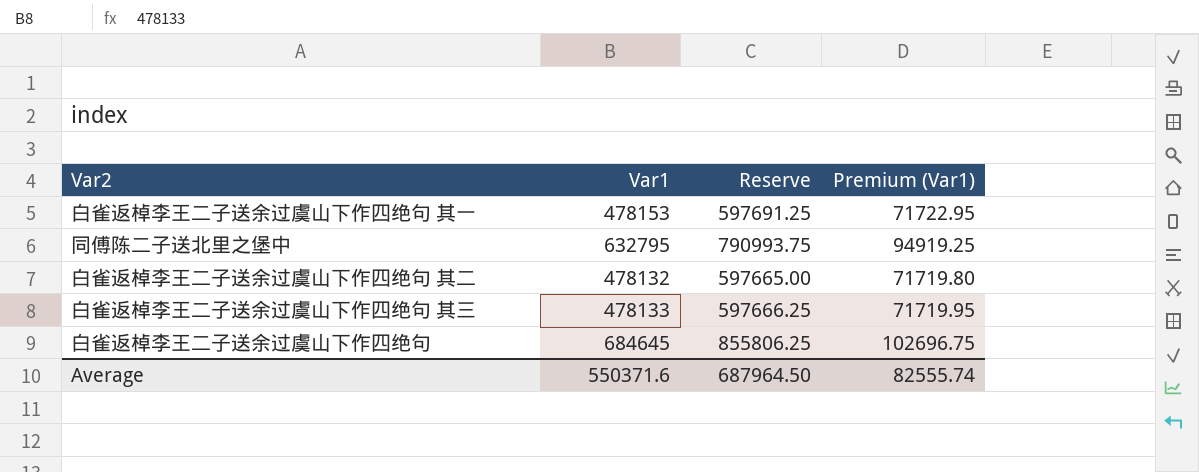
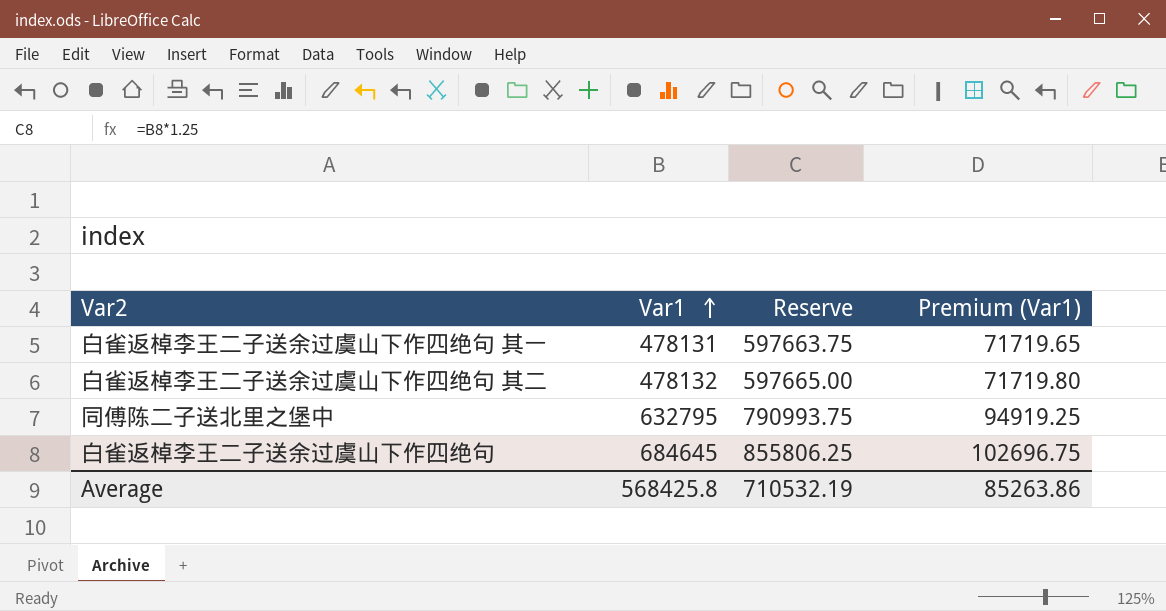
row order: none -> Var1 ascending
row 白雀返棹李王二子送余过虞山下作四绝句 其三: 478133 | 597666.25 | 71719.95 -> none
白雀返棹李王二子送余过虞山下作四绝句 其一 | Var1: 478153 -> 478131
白雀返棹李王二子送余过虞山下作四绝句 其一 | Reserve: 597691.25 -> 597663.75
白雀返棹李王二子送余过虞山下作四绝句 其一 | Premium (Var1): 71722.95 -> 71719.65
Average | Var1: 550371.6 -> 568425.8
Average | Reserve: 687964.50 -> 710532.19
Average | Premium (Var1): 82555.74 -> 85263.86

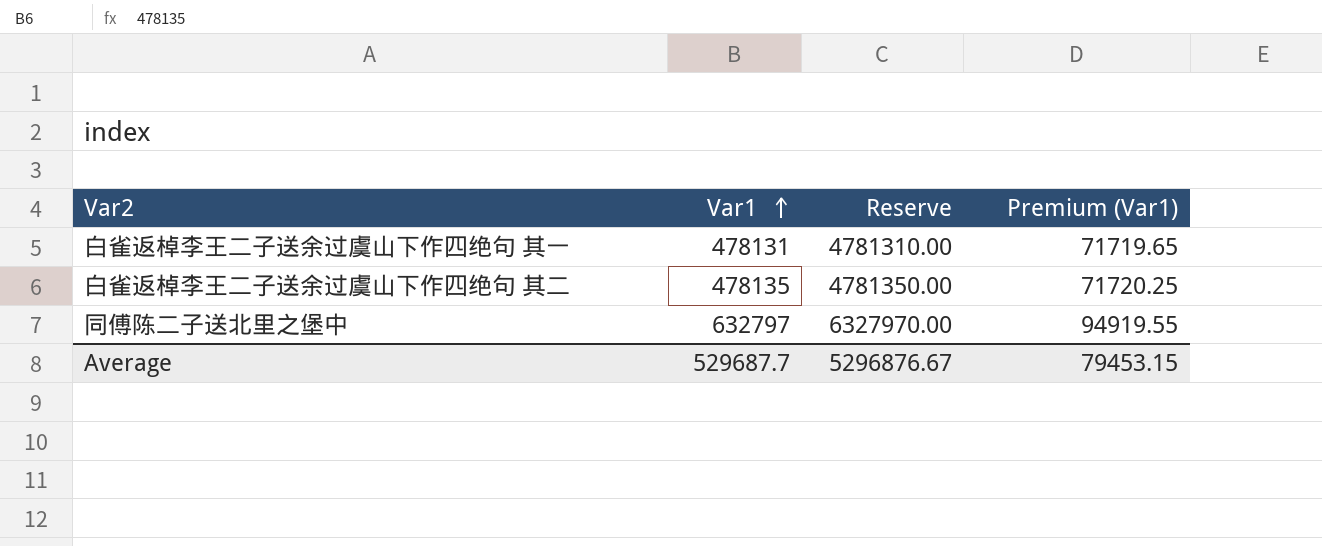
column Reserve | formula: [Var1] * 1.25 -> [Var1] * 10
row 白雀返棹李王二子送余过虞山下作四绝句: 684645 | 855806.25 | 102696.75 -> none
白雀返棹李王二子送余过虞山下作四绝句 其二 | Var1: 478132 -> 478135
白雀返棹李王二子送余过虞山下作四绝句 其二 | Premium (Var1): 71719.80 -> 71720.25
同傅陈二子送北里之堡中 | Var1: 632795 -> 632797
同傅陈二子送北里之堡中 | Premium (Var1): 94919.25 -> 94919.55
Average | Var1: 568425.8 -> 529687.7
Average | Reserve: 710532.19 -> 5296876.67
Average | Premium (Var1): 85263.86 -> 79453.15

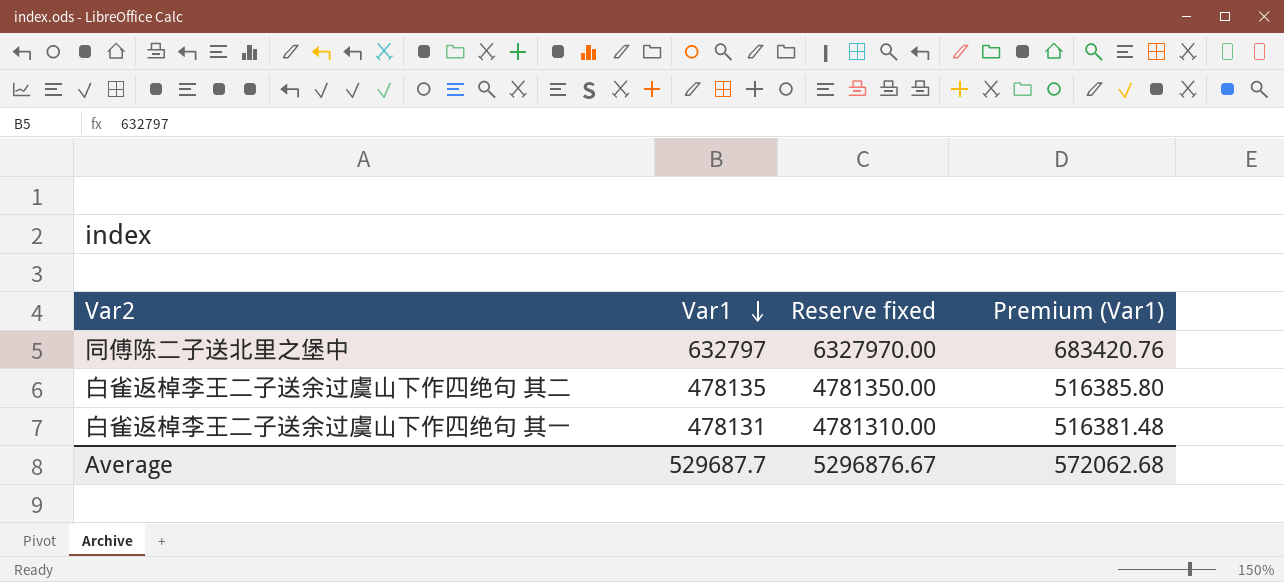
row order: Var1 ascending -> Var1 descending
column name: Reserve -> Reserve fixed
column Premium (Var1) | formula: [Var1] * 0.15 -> [Var1] * 1.08
Average | Premium (Var1): 79453.15 -> 572062.68

